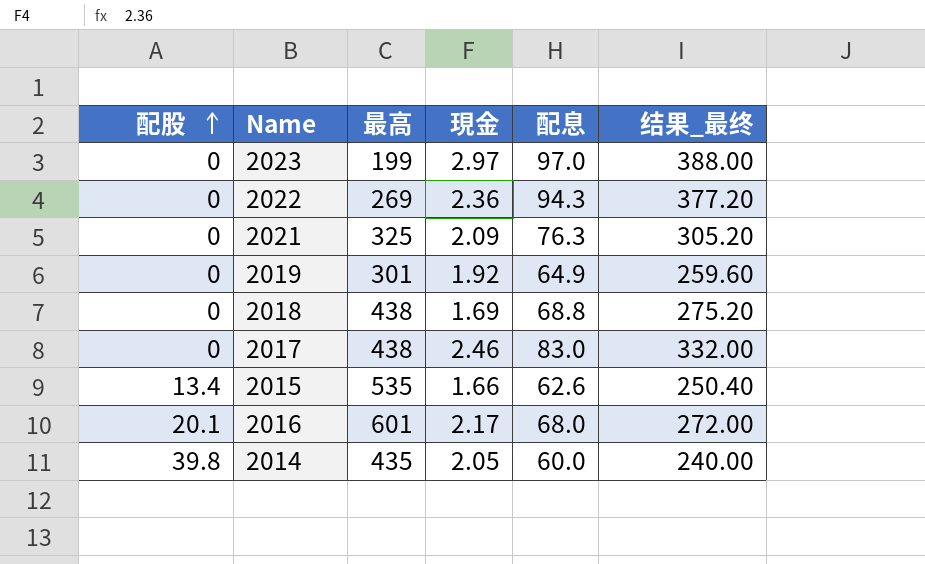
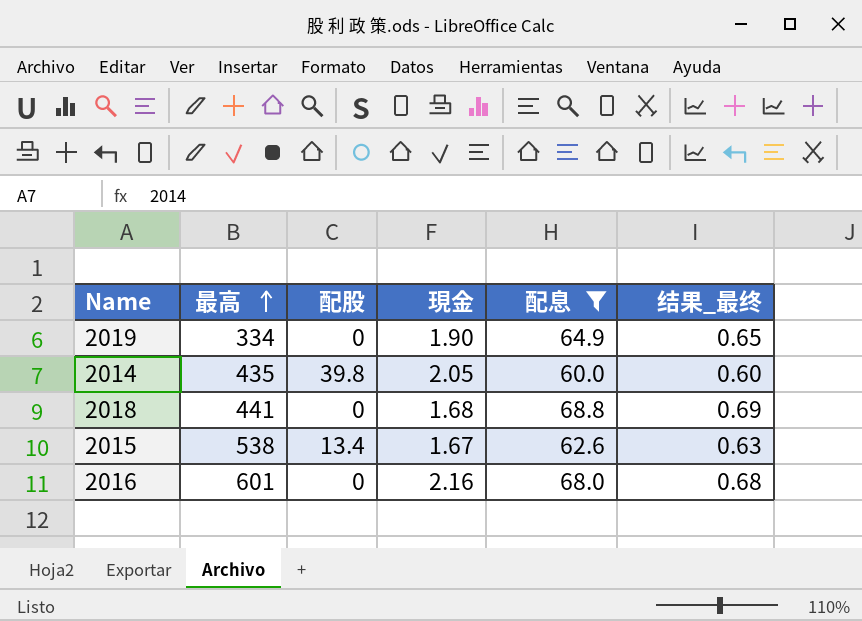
filter: none -> 配息 <= 68.8
row order: 配股 ascending -> 最高 ascending
column 配股 | position: 1 -> 3
column 结果_最终 | formula: [配息] * 4 -> [配息] * 0.01
2019 | 最高: 301 -> 334
2019 | 現金: 1.92 -> 1.90
2018 | 最高: 438 -> 441
2018 | 現金: 1.69 -> 1.68
2015 | 最高: 535 -> 538
2015 | 現金: 1.66 -> 1.67
2016 | 配股: 20.1 -> 0
2016 | 現金: 2.17 -> 2.16

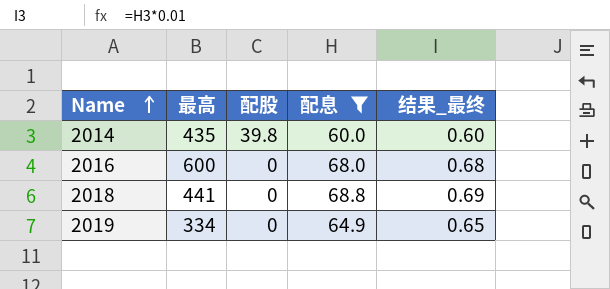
row order: 最高 ascending -> Name ascending
column 現金 | position: 4 -> none
row 2015: 538 | 13.4 | 1.67 | 62.6 | 0.63 -> none
2016 | 最高: 601 -> 600

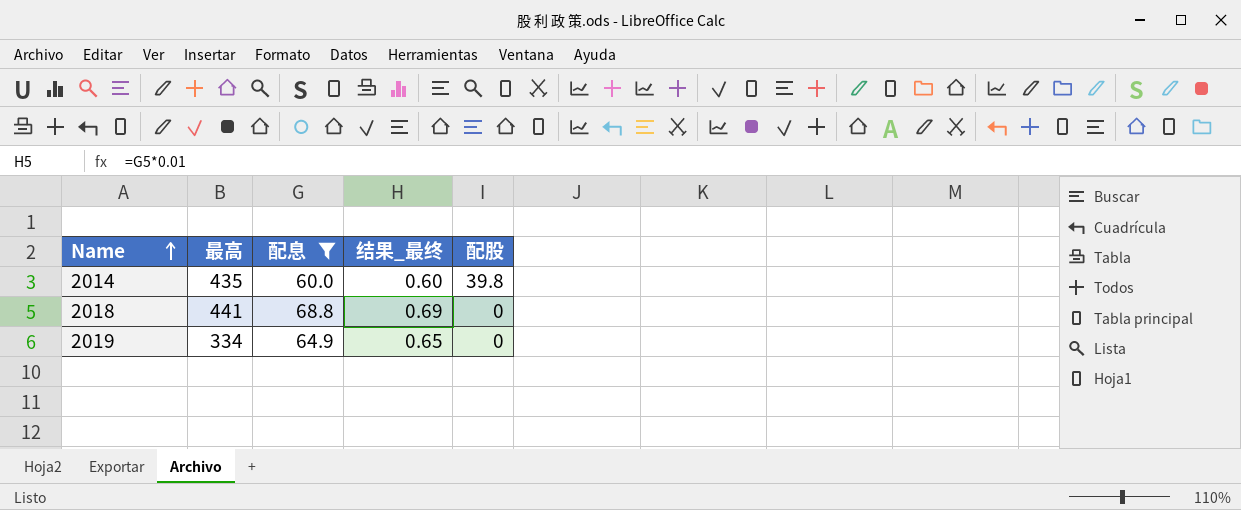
column 配股 | position: 3 -> 5
row 2016: 600 | 0 | 68.0 | 0.68 -> none

